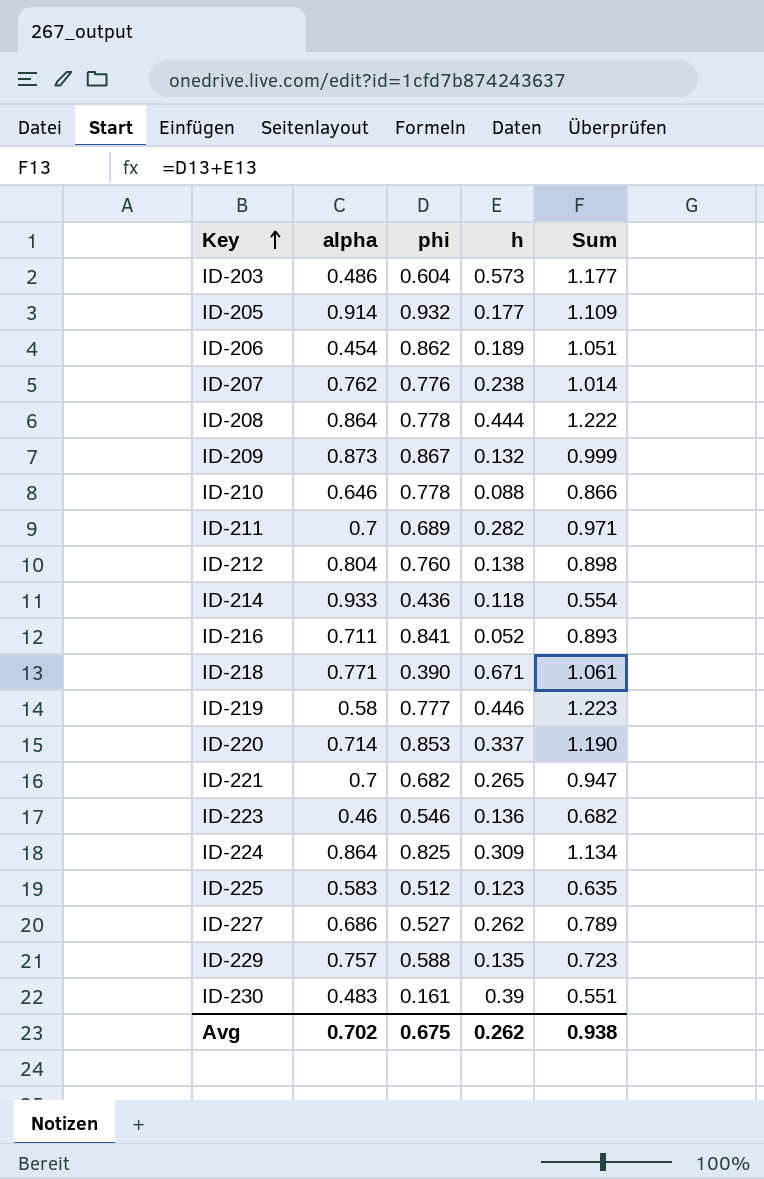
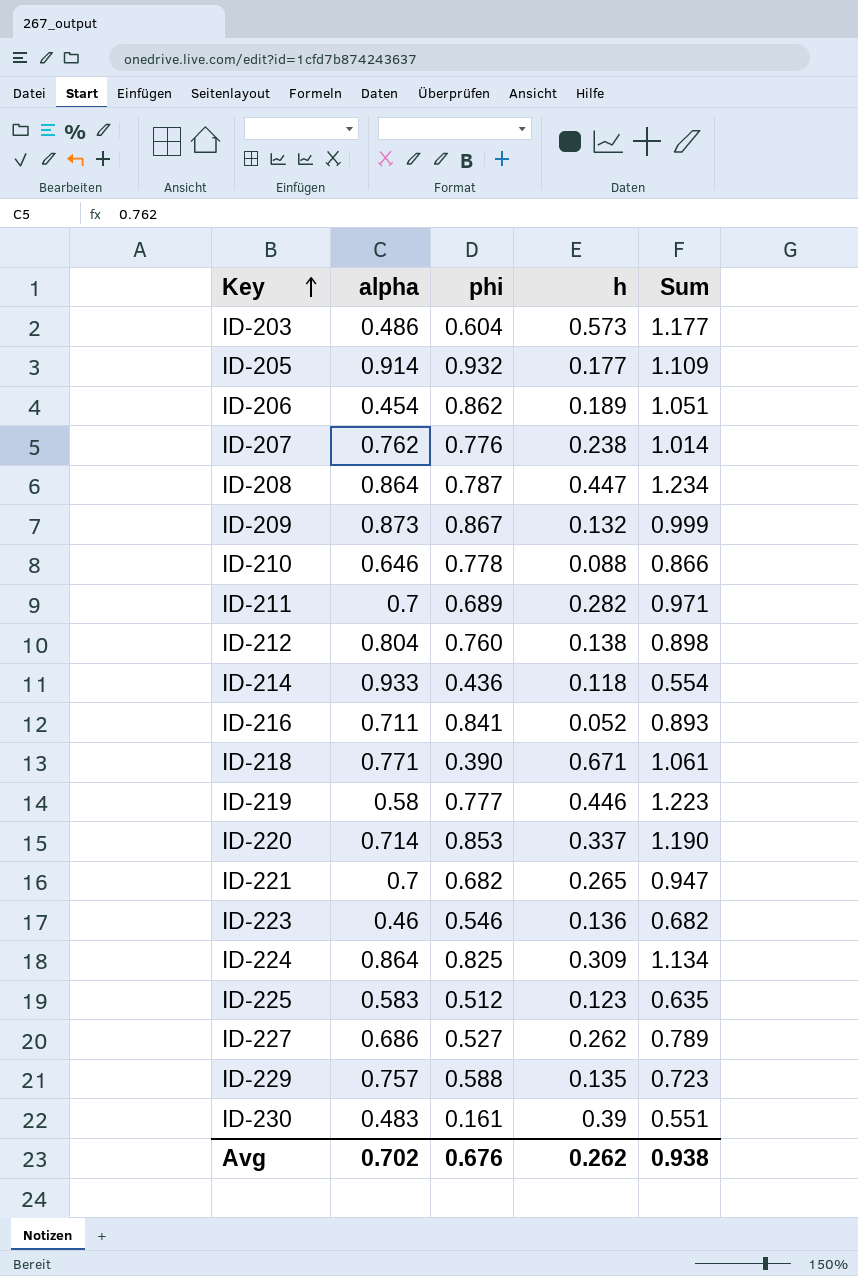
ID-208 | phi: 0.778 -> 0.787
ID-208 | h: 0.444 -> 0.447
ID-208 | Sum: 1.222 -> 1.234
Avg | phi: 0.675 -> 0.676

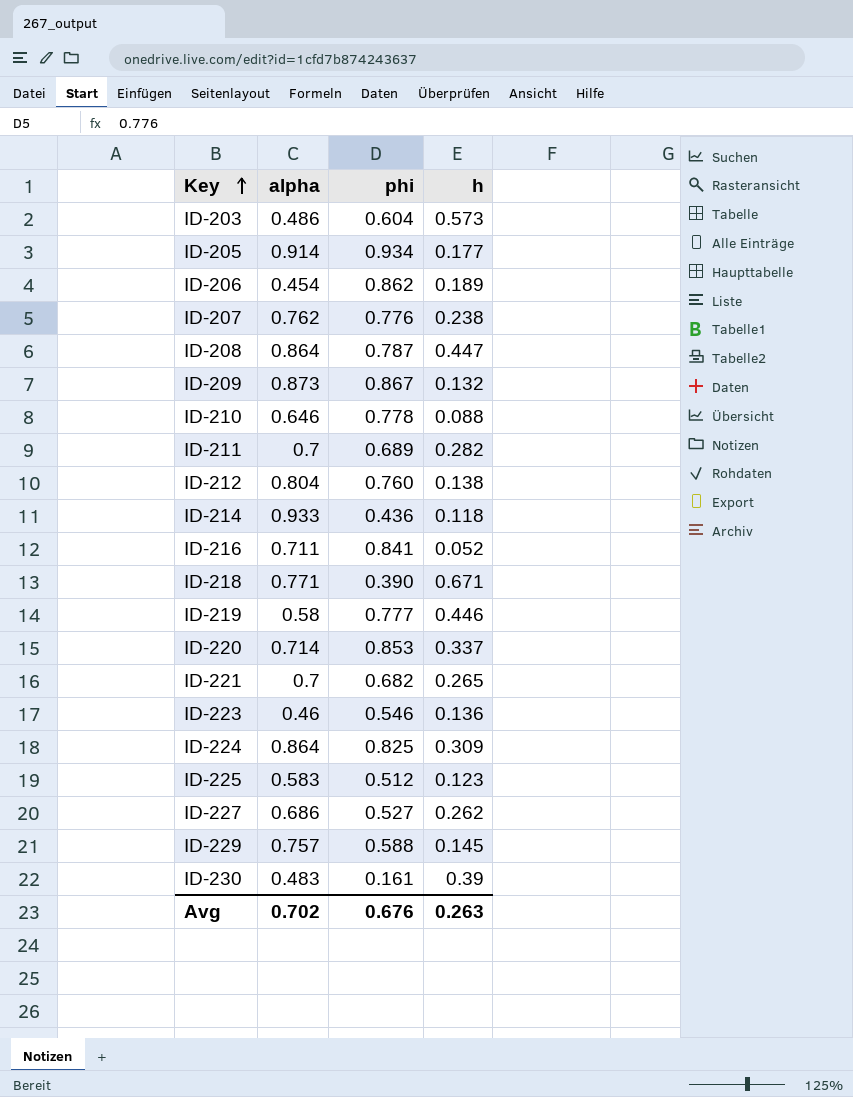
column Sum | formula: [phi] + [h] -> none
ID-205 | phi: 0.932 -> 0.934
ID-229 | h: 0.135 -> 0.145
Avg | h: 0.262 -> 0.263

